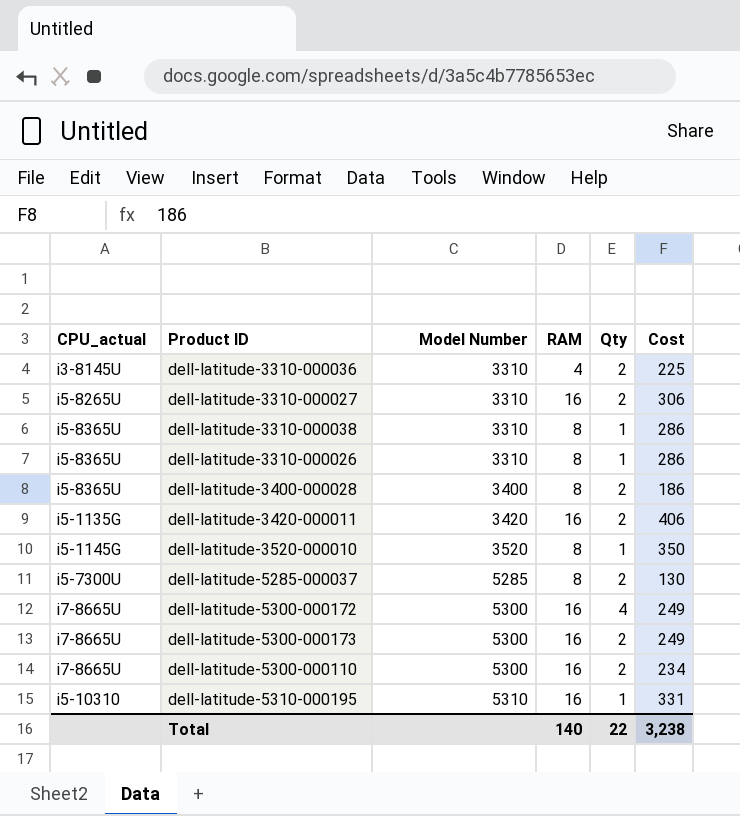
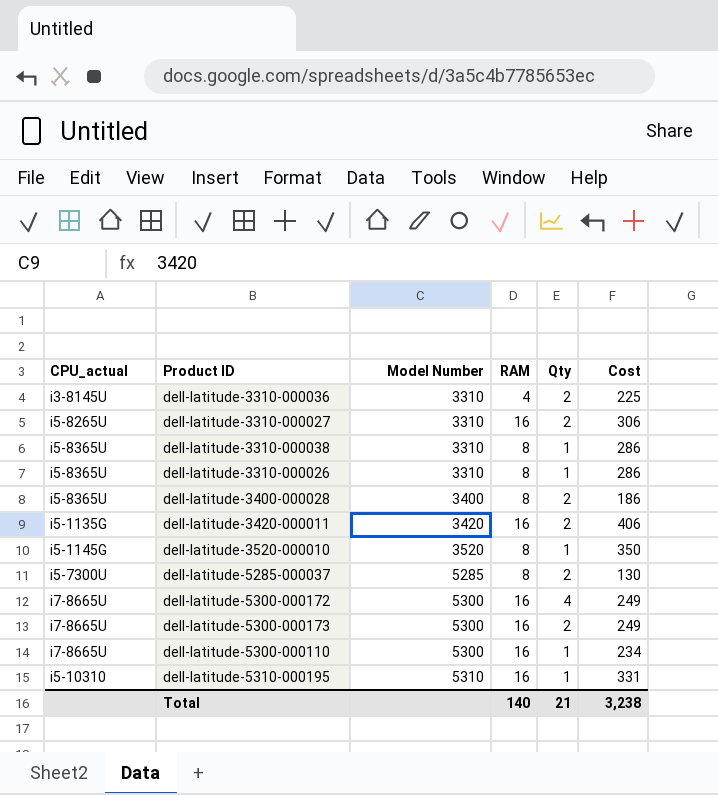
dell-latitude-5300-000110 | Qty: 2 -> 1
Total | Qty: 22 -> 21

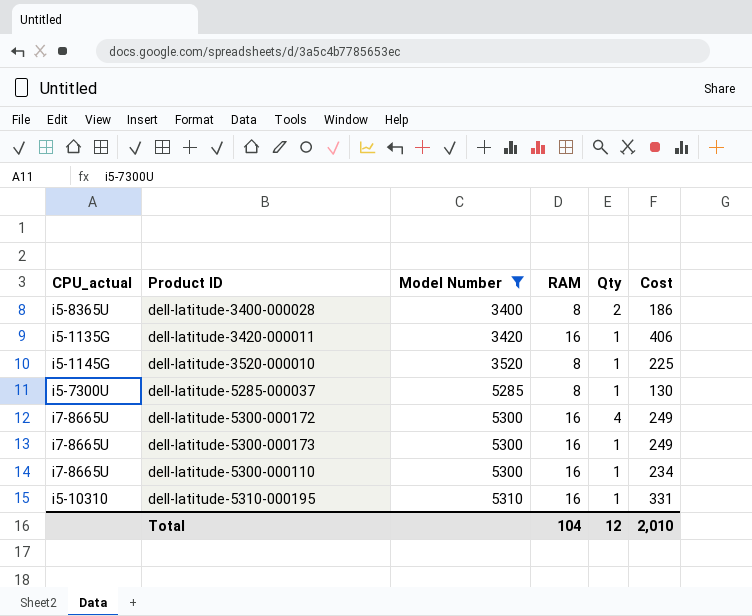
filter: none -> Model Number != 3310
dell-latitude-3420-000011 | Qty: 2 -> 1
dell-latitude-3520-000010 | Cost: 350 -> 225
dell-latitude-5285-000037 | Qty: 2 -> 1
dell-latitude-5300-000173 | Qty: 2 -> 1
Total | RAM: 140 -> 104
Total | Qty: 21 -> 12
Total | Cost: 3,238 -> 2,010

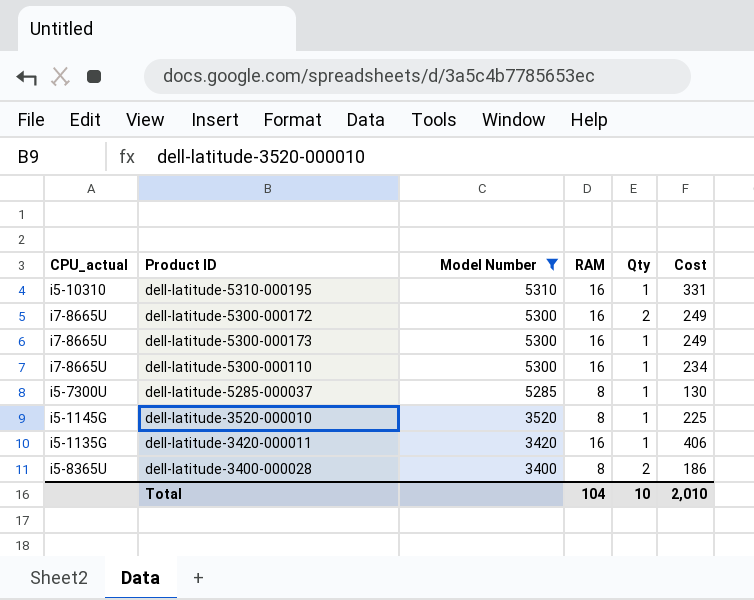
row order: Model Number ascending -> Model Number descending
dell-latitude-5300-000172 | Qty: 4 -> 2
Total | Qty: 12 -> 10

